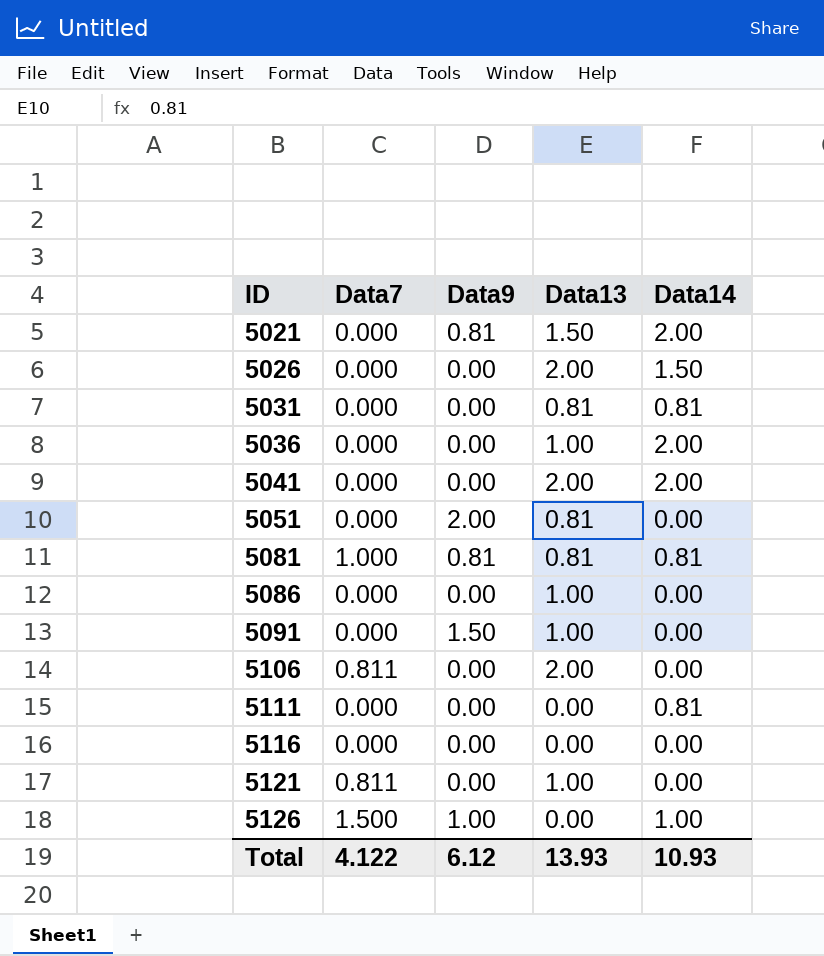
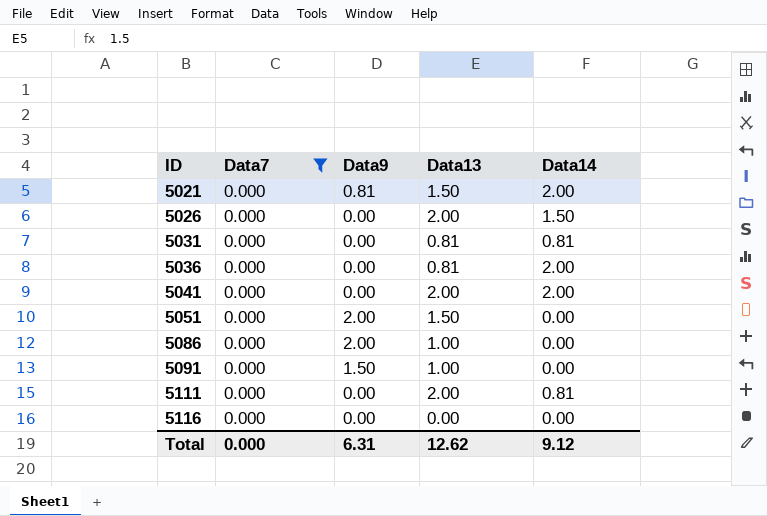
filter: none -> Data7 = 0.000
5036 | Data13: 1.00 -> 0.81
5051 | Data13: 0.81 -> 1.50
5086 | Data9: 0.00 -> 2.00
5111 | Data13: 0.00 -> 2.00
Total | Data7: 4.122 -> 0.000
Total | Data9: 6.12 -> 6.31
Total | Data13: 13.93 -> 12.62
Total | Data14: 10.93 -> 9.12

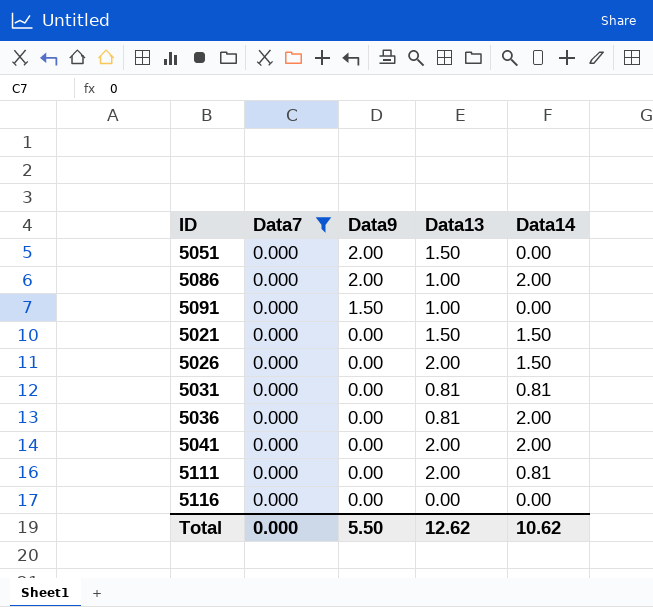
row order: ID ascending -> Data9 descending
5086 | Data14: 0.00 -> 2.00
5021 | Data9: 0.81 -> 0.00
5021 | Data14: 2.00 -> 1.50
Total | Data9: 6.31 -> 5.50
Total | Data14: 9.12 -> 10.62

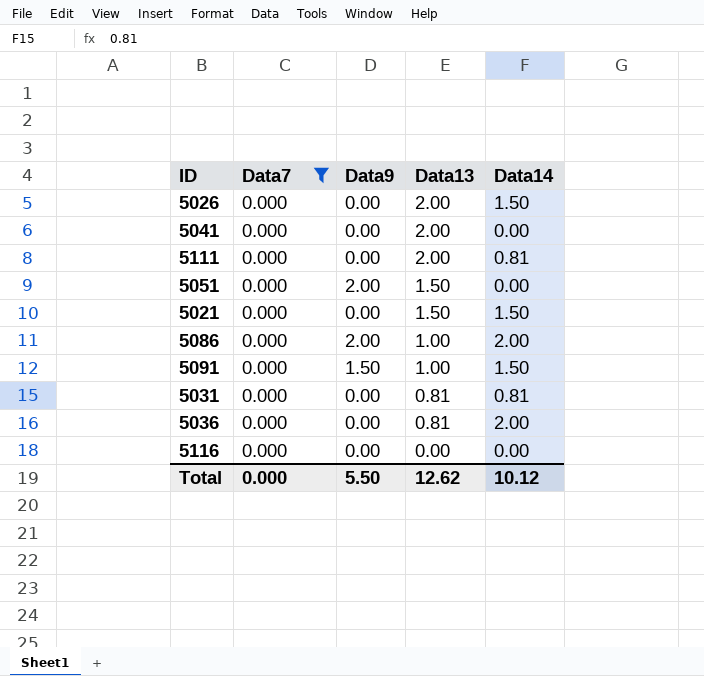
row order: Data9 descending -> Data13 descending
5041 | Data14: 2.00 -> 0.00
5091 | Data14: 0.00 -> 1.50
Total | Data14: 10.62 -> 10.12

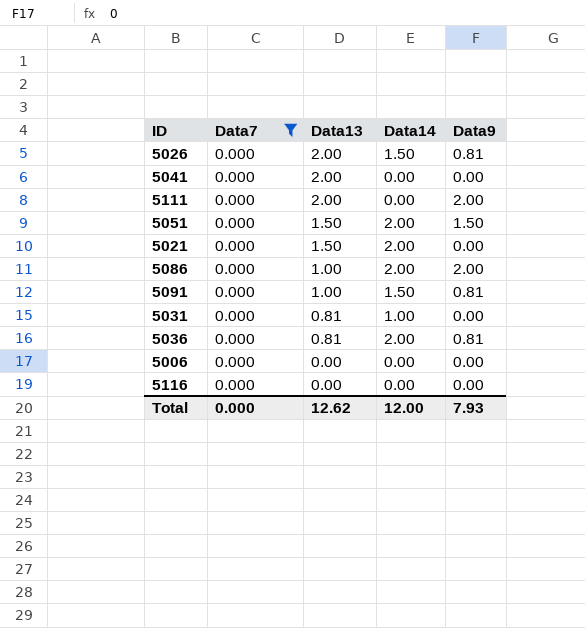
column Data9 | position: 3 -> 5
5026 | Data9: 0.00 -> 0.81
5111 | Data14: 0.81 -> 0.00
5111 | Data9: 0.00 -> 2.00
5051 | Data14: 0.00 -> 2.00
5051 | Data9: 2.00 -> 1.50
5021 | Data14: 1.50 -> 2.00
5091 | Data9: 1.50 -> 0.81
5031 | Data14: 0.81 -> 1.00
5036 | Data9: 0.00 -> 0.81
row 5006: none -> 0.000 | 0.00 | 0.00 | 0.00
Total | Data14: 10.12 -> 12.00
Total | Data9: 5.50 -> 7.93

